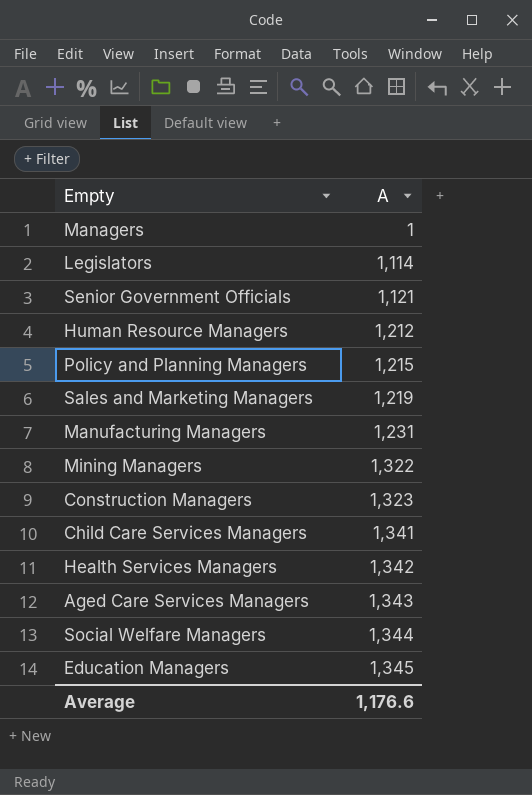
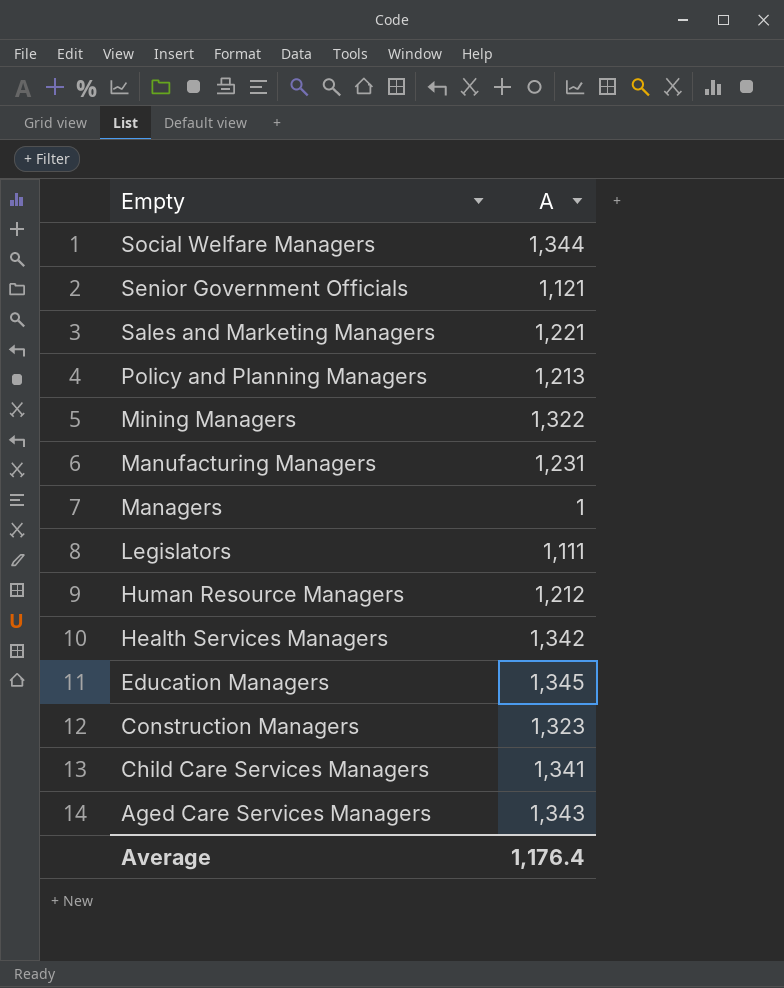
row order: A ascending -> Empty descending
Sales and Marketing Managers | A: 1,219 -> 1,221
Policy and Planning Managers | A: 1,215 -> 1,213
Legislators | A: 1,114 -> 1,111
Average | A: 1,176.6 -> 1,176.4

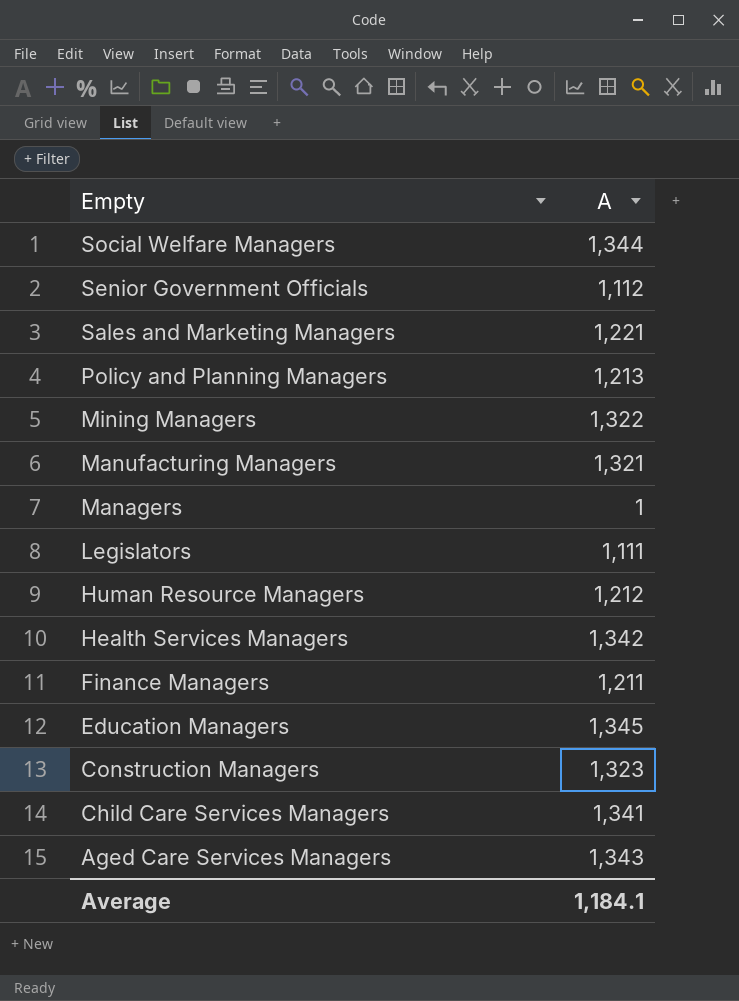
Senior Government Officials | A: 1,121 -> 1,112
Manufacturing Managers | A: 1,231 -> 1,321
row Finance Managers: none -> 1,211
Average | A: 1,176.4 -> 1,184.1

